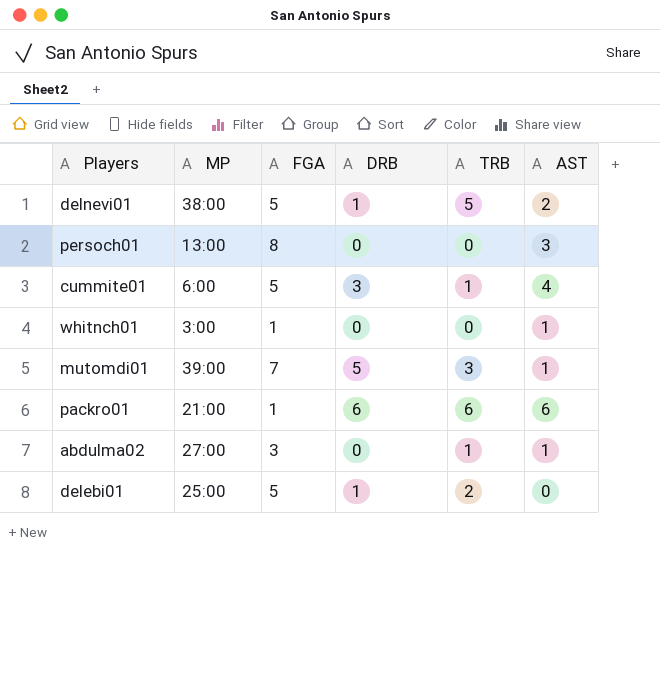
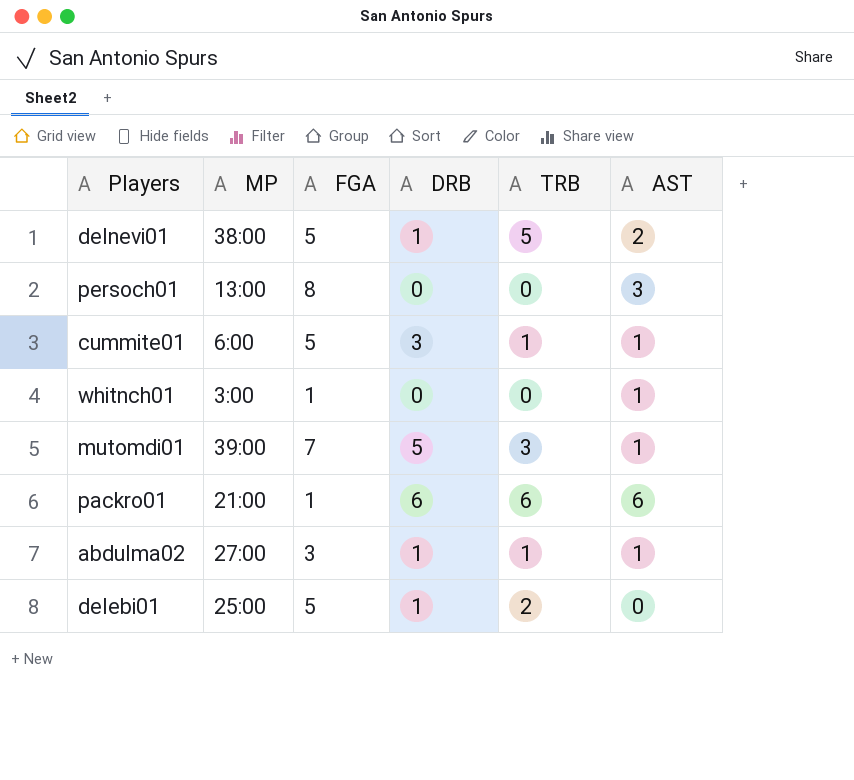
cummite01 | AST: 4 -> 1
abdulma02 | DRB: 0 -> 1

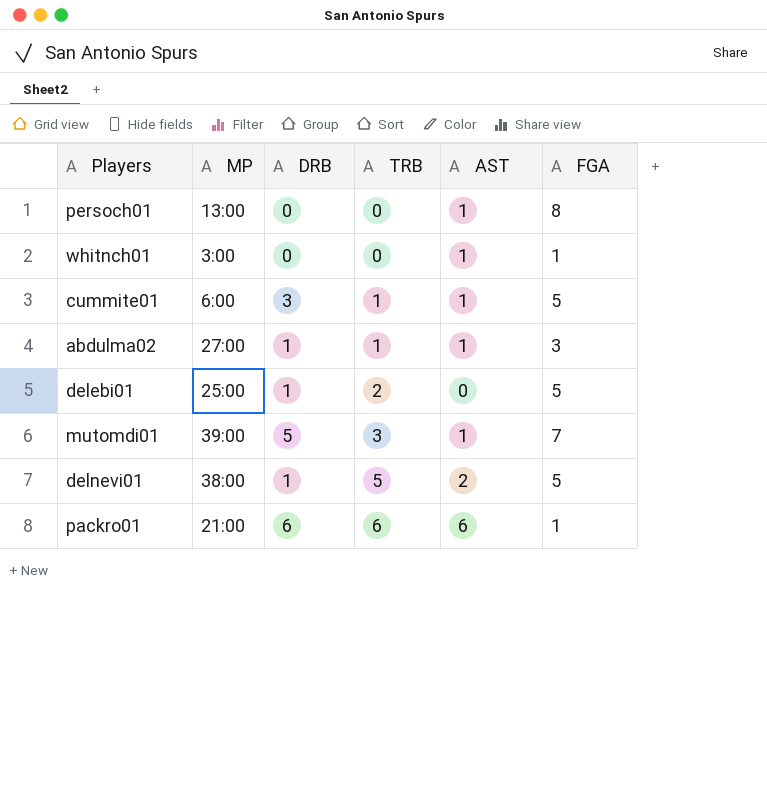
row order: none -> TRB ascending
column FGA | position: 3 -> 6
persoch01 | AST: 3 -> 1

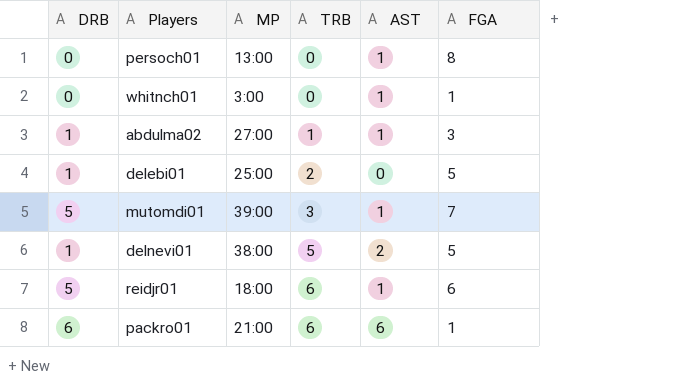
column DRB | position: 3 -> 1
row cummite01: 6:00 | 3 | 1 | 1 | 5 -> none
row reidjr01: none -> 5 | 18:00 | 6 | 1 | 6

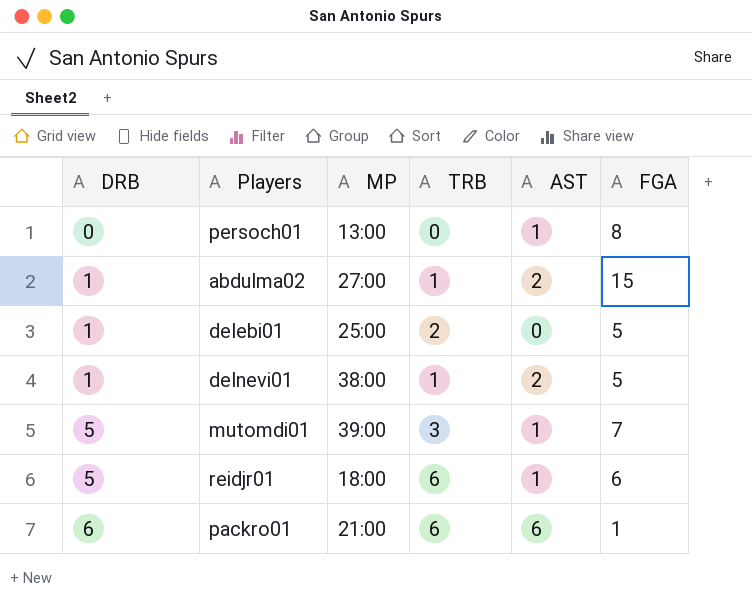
row order: TRB ascending -> DRB ascending
row whitnch01: 0 | 3:00 | 0 | 1 | 1 -> none
abdulma02 | AST: 1 -> 2
abdulma02 | FGA: 3 -> 15
delnevi01 | TRB: 5 -> 1

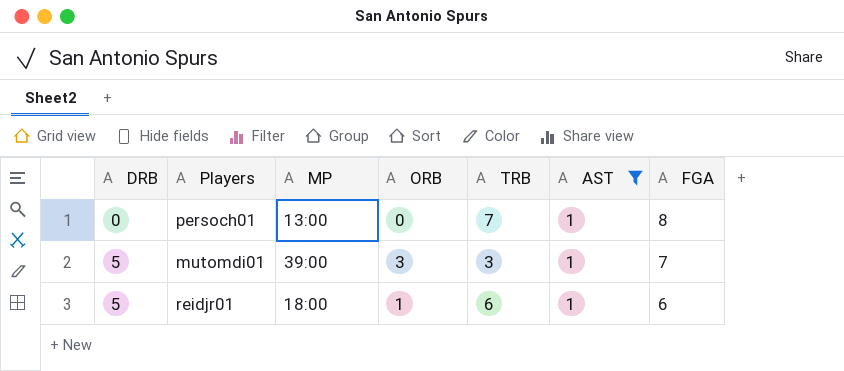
filter: none -> AST = 1
column ORB | position: none -> 4
persoch01 | TRB: 0 -> 7

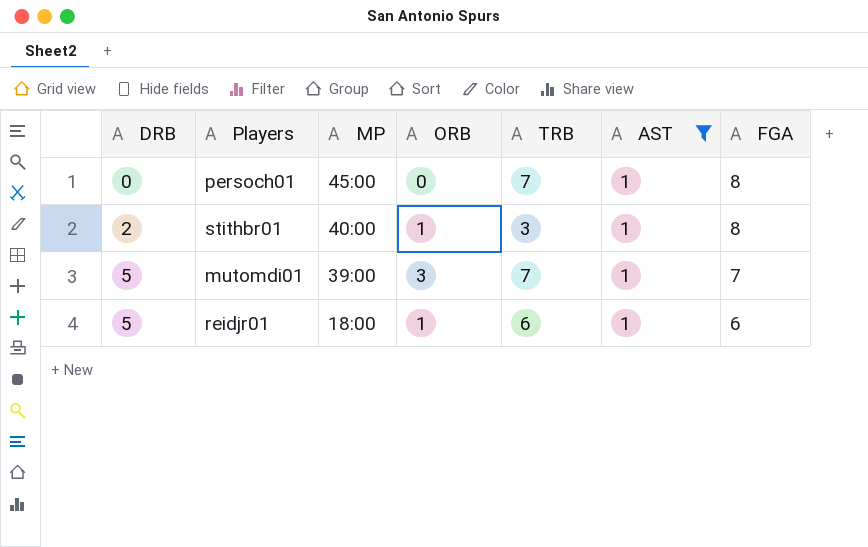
persoch01 | MP: 13:00 -> 45:00
row stithbr01: none -> 2 | 40:00 | 1 | 3 | 1 | 8
mutomdi01 | TRB: 3 -> 7

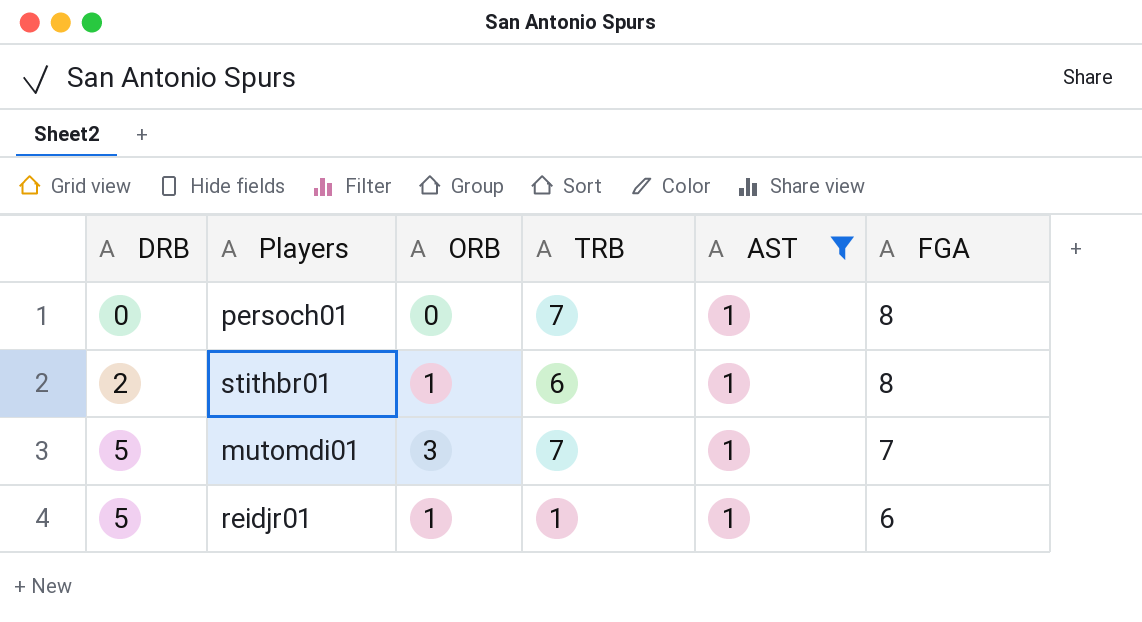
column MP | position: 3 -> none
stithbr01 | TRB: 3 -> 6
reidjr01 | TRB: 6 -> 1

